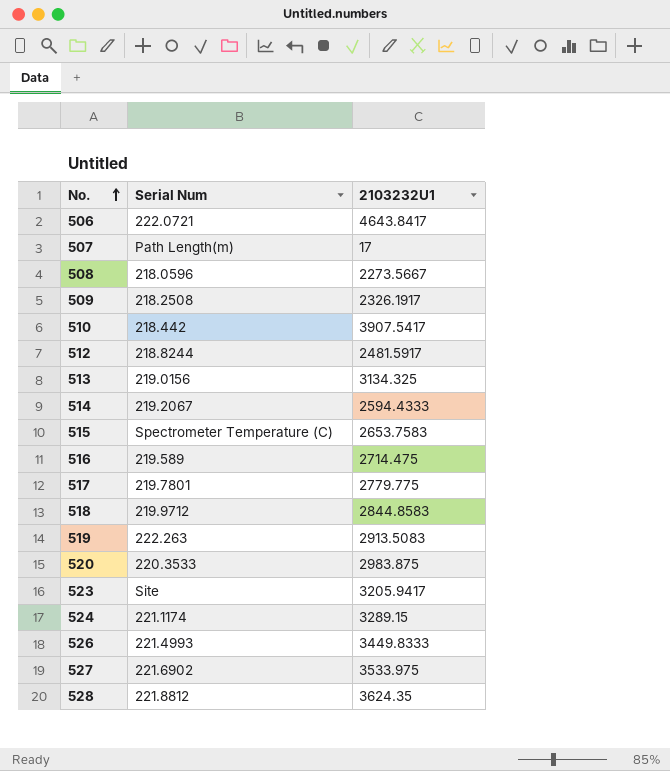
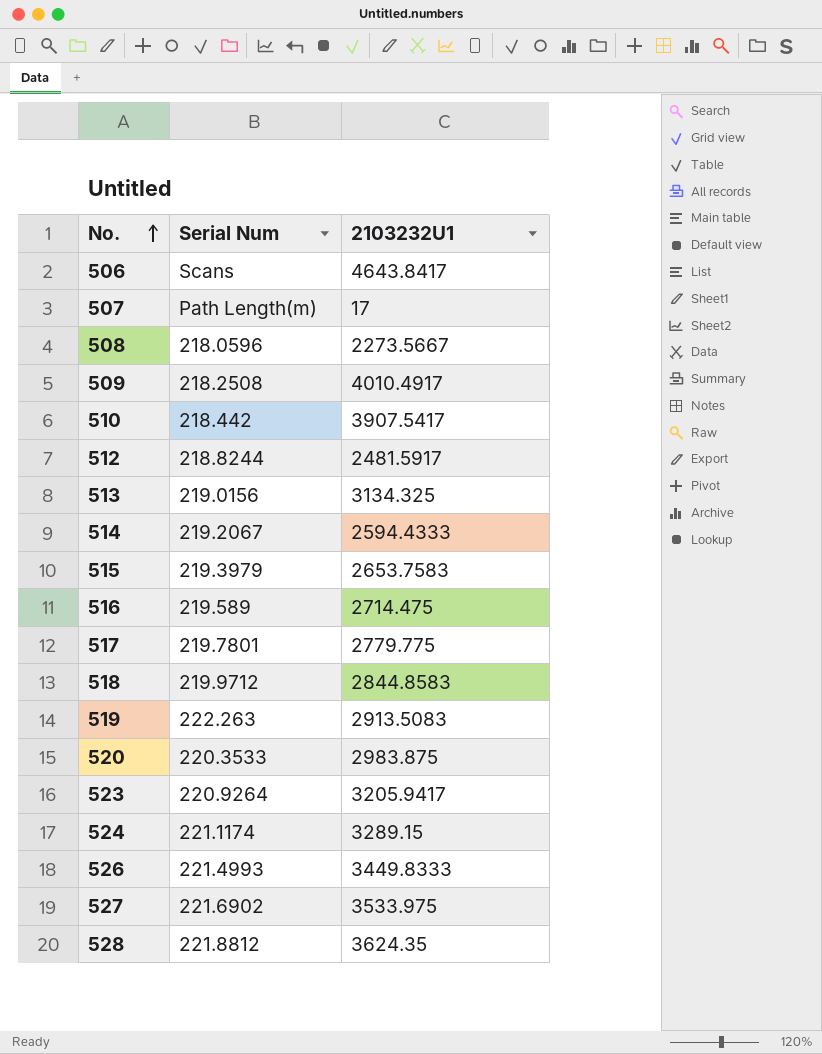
506 | Serial Num: 222.0721 -> Scans
509 | 2103232U1: 2326.1917 -> 4010.4917
515 | Serial Num: Spectrometer Temperature (C) -> 219.3979
523 | Serial Num: Site -> 220.9264

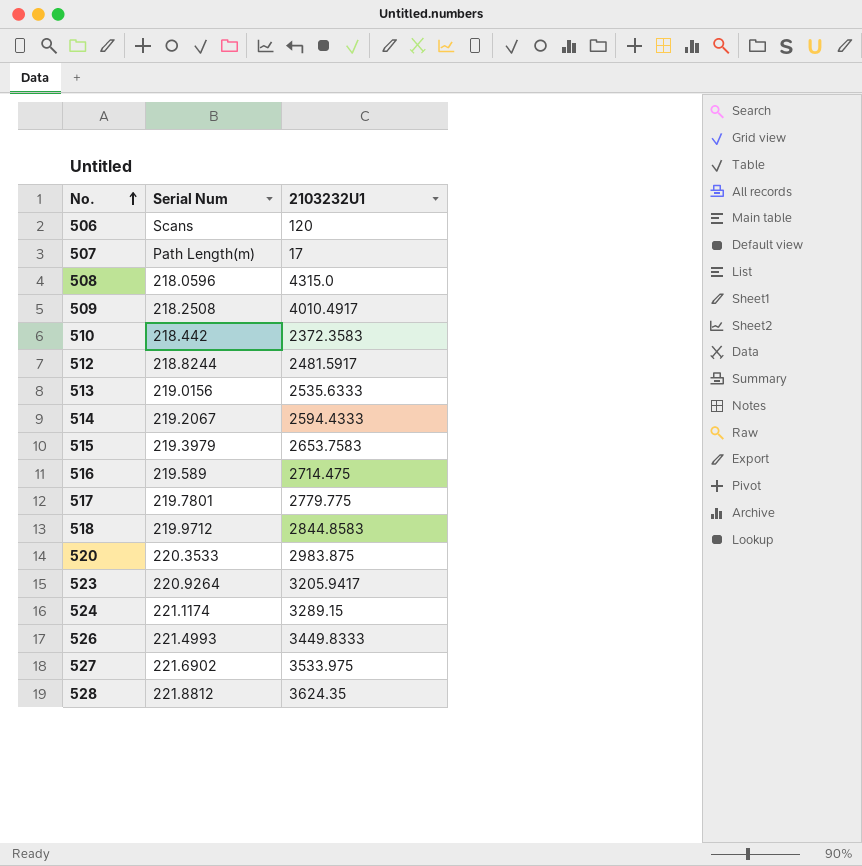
row 519: 222.263 | 2913.5083 -> none
506 | 2103232U1: 4643.8417 -> 120
508 | 2103232U1: 2273.5667 -> 4315.0
510 | 2103232U1: 3907.5417 -> 2372.3583
513 | 2103232U1: 3134.325 -> 2535.6333

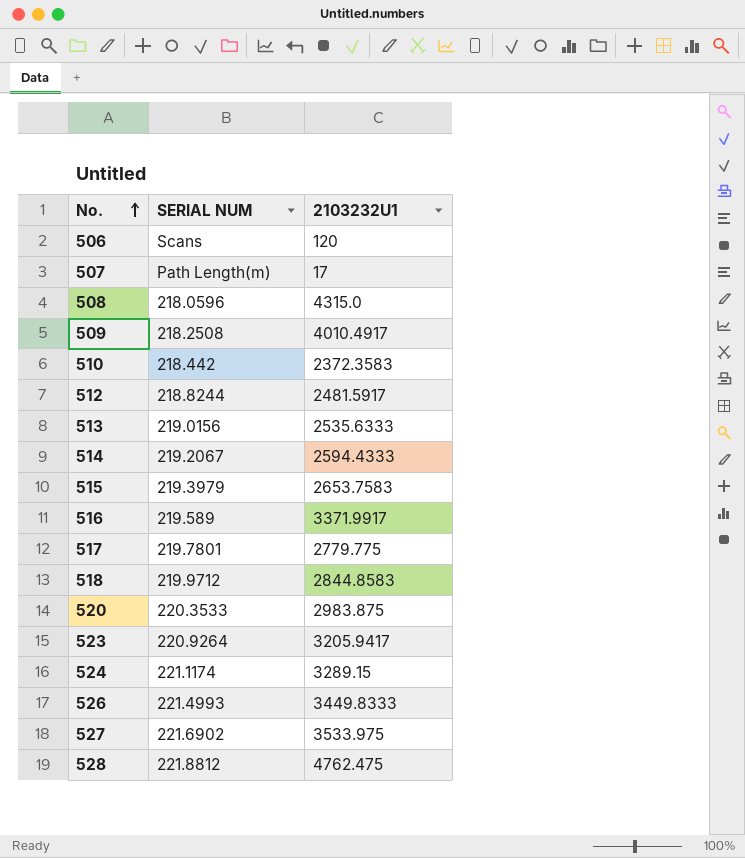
column name: Serial Num -> SERIAL NUM
516 | 2103232U1: 2714.475 -> 3371.9917
528 | 2103232U1: 3624.35 -> 4762.475

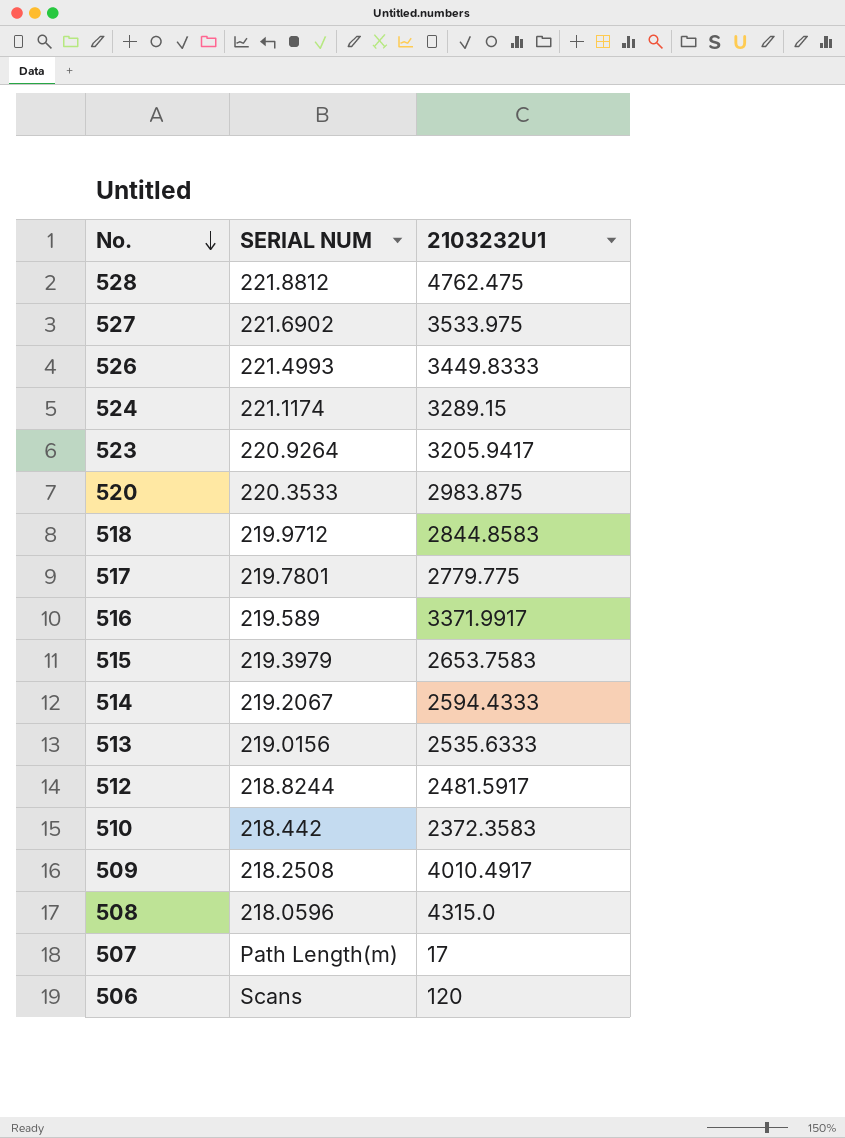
row order: No. ascending -> No. descending

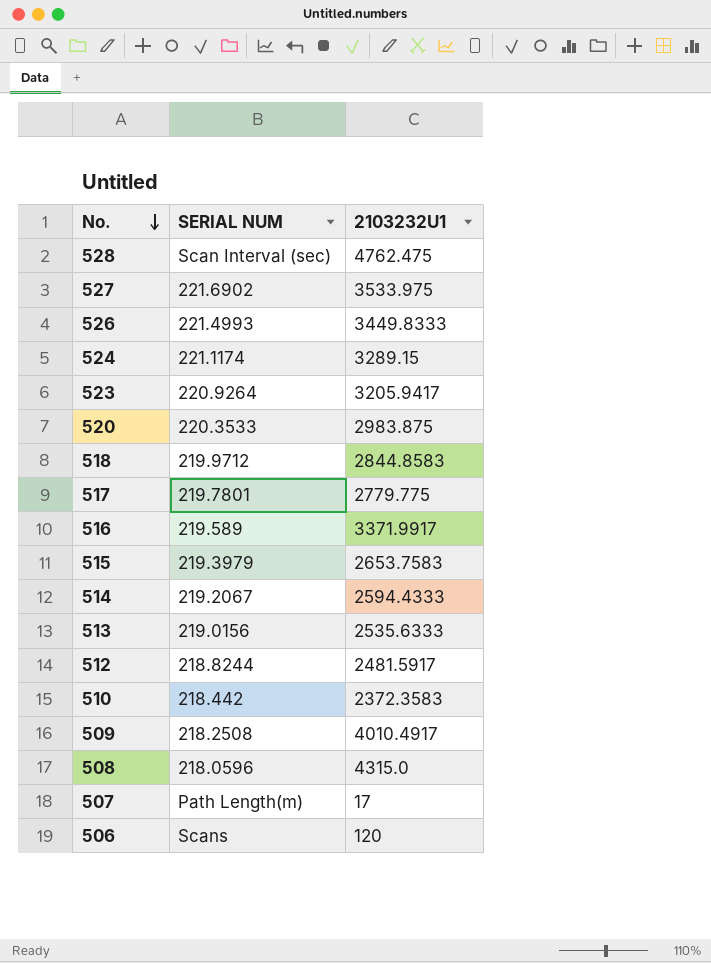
528 | SERIAL NUM: 221.8812 -> Scan Interval (sec)

